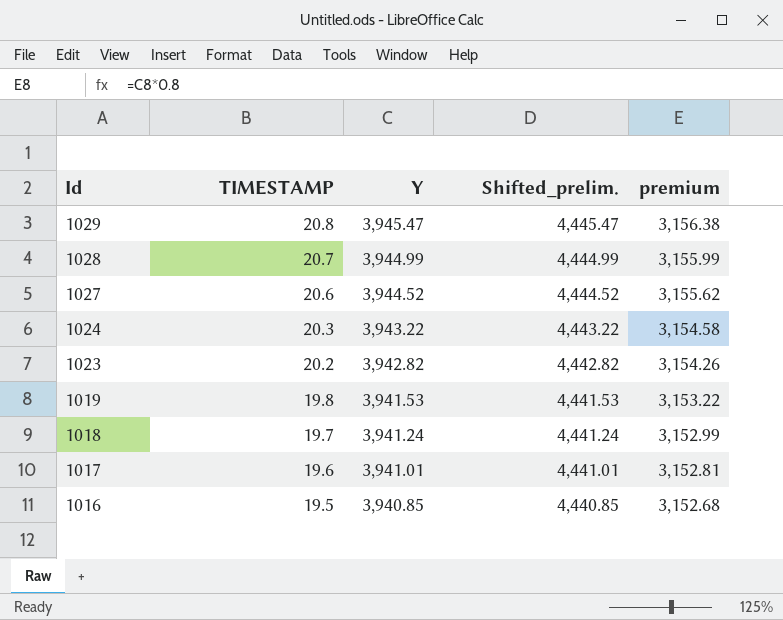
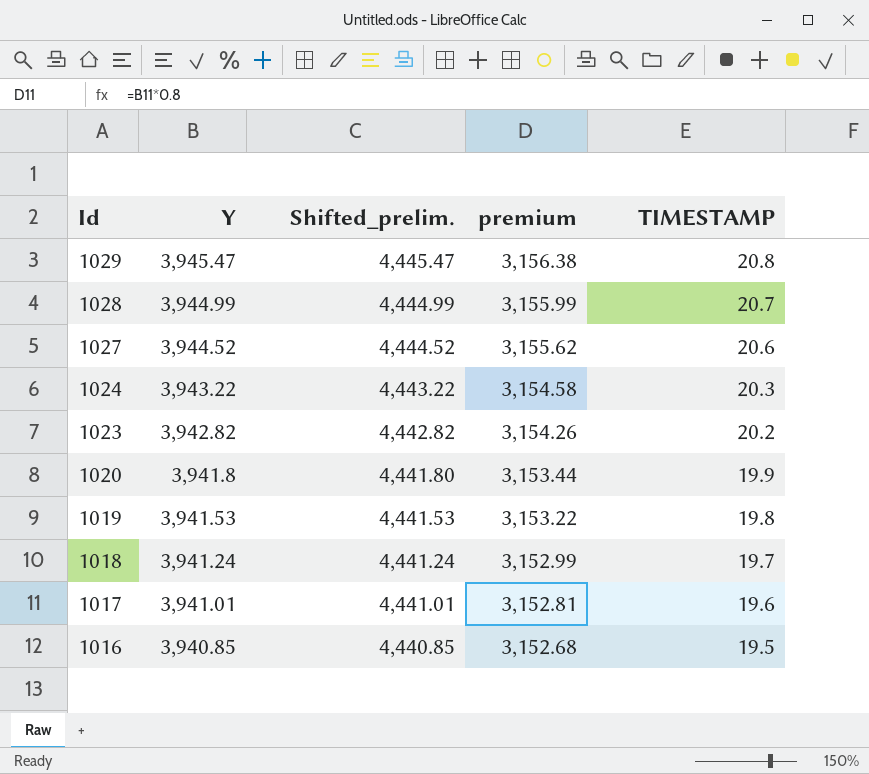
column TIMESTAMP | position: 2 -> 5
row 1020: none -> 3,941.8 | 4,441.80 | 3,153.44 | 19.9

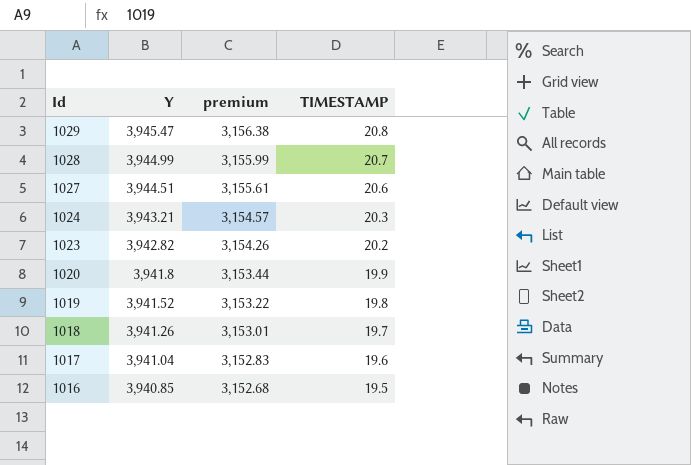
column Shifted_prelim. | formula: [Y] + 500 -> none
1027 | Y: 3,944.52 -> 3,944.51
1027 | premium: 3,155.62 -> 3,155.61
1024 | Y: 3,943.22 -> 3,943.21
1024 | premium: 3,154.58 -> 3,154.57
1019 | Y: 3,941.53 -> 3,941.52
1018 | Y: 3,941.24 -> 3,941.26
1018 | premium: 3,152.99 -> 3,153.01
1017 | Y: 3,941.01 -> 3,941.04
1017 | premium: 3,152.81 -> 3,152.83

